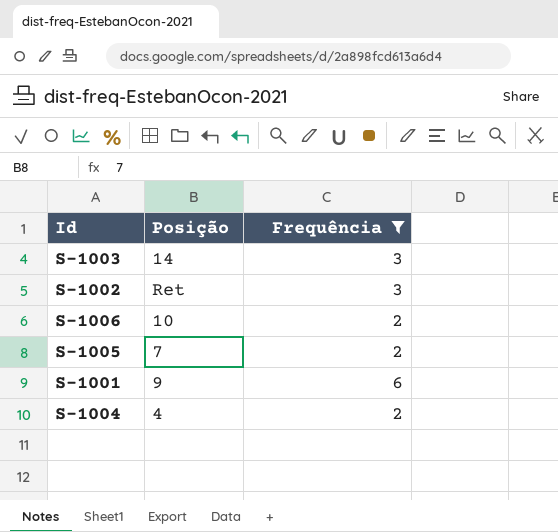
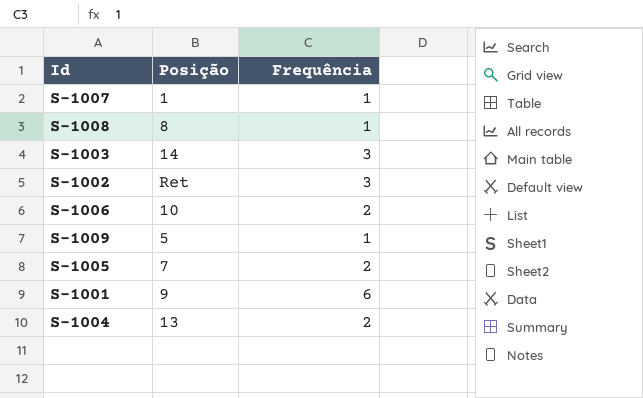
filter: Frequência != 1 -> none
S-1004 | Posição: 4 -> 13

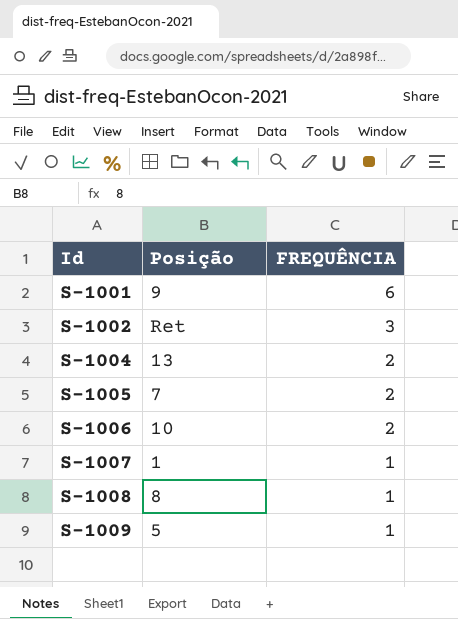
row order: none -> Id ascending
column name: Frequência -> FREQUÊNCIA
row S-1003: 14 | 3 -> none

